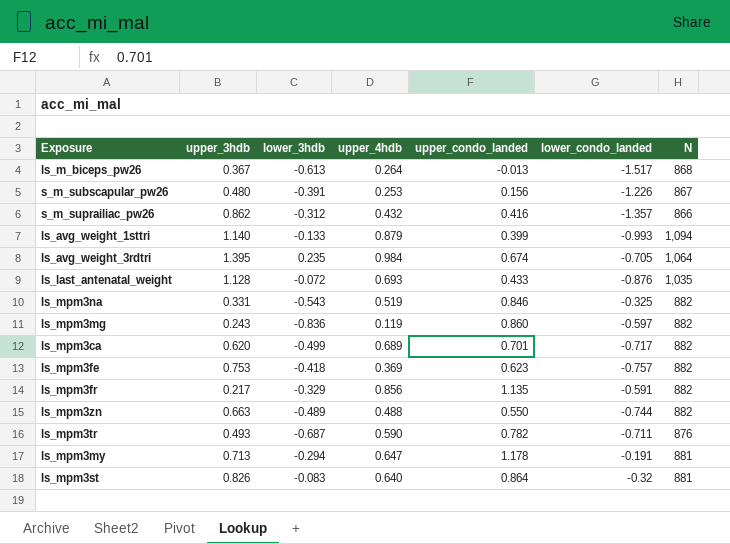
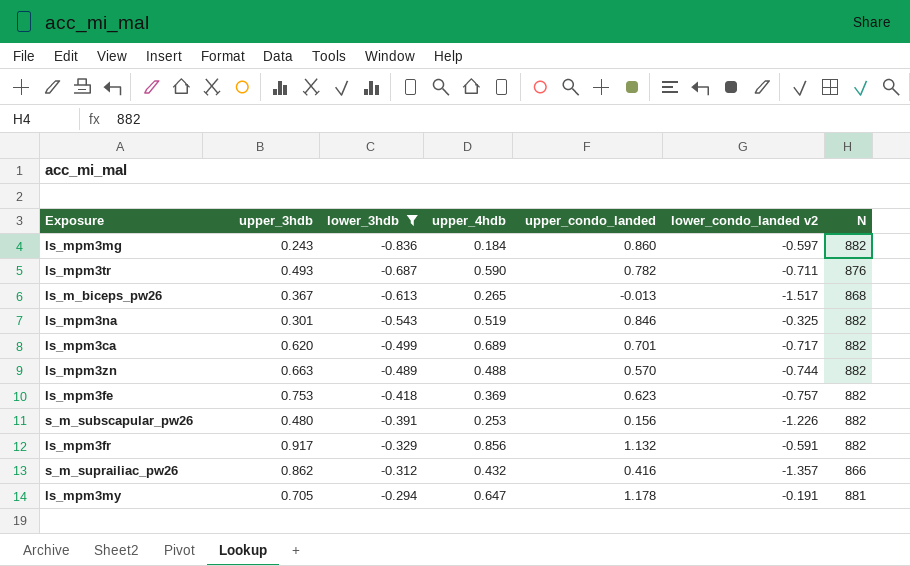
filter: none -> lower_3hdb <= -0.294
row order: none -> lower_3hdb ascending
column name: lower_condo_landed -> lower_condo_landed v2
ls_mpm3mg | upper_4hdb: 0.119 -> 0.184
ls_m_biceps_pw26 | upper_4hdb: 0.264 -> 0.265
ls_mpm3na | upper_3hdb: 0.331 -> 0.301
ls_mpm3zn | upper_condo_landed: 0.550 -> 0.570
s_m_subscapular_pw26 | N: 867 -> 882
ls_mpm3fr | upper_3hdb: 0.217 -> 0.917
ls_mpm3fr | upper_condo_landed: 1.135 -> 1.132
ls_mpm3my | upper_3hdb: 0.713 -> 0.705

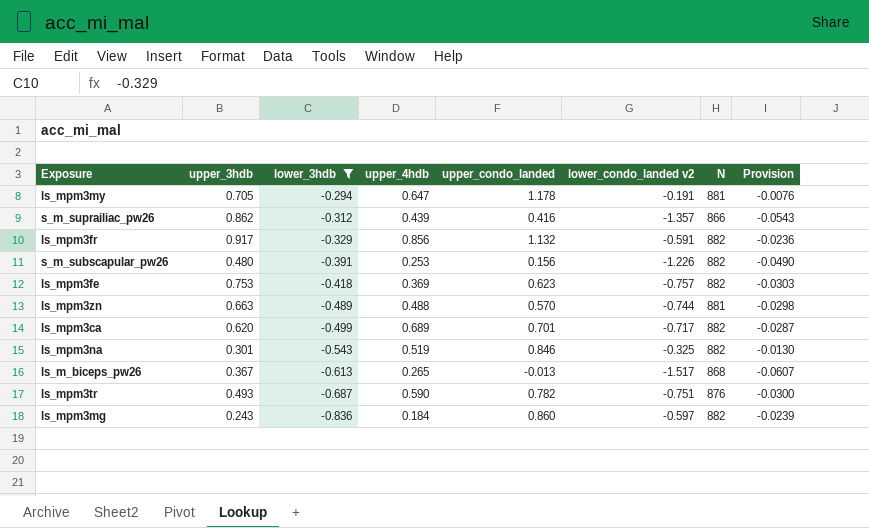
row order: lower_3hdb ascending -> lower_3hdb descending
column Provision | formula: none -> [lower_condo_landed v2] * 0.04
s_m_suprailiac_pw26 | upper_4hdb: 0.432 -> 0.439
ls_mpm3zn | N: 882 -> 881
ls_mpm3tr | lower_condo_landed v2: -0.711 -> -0.751

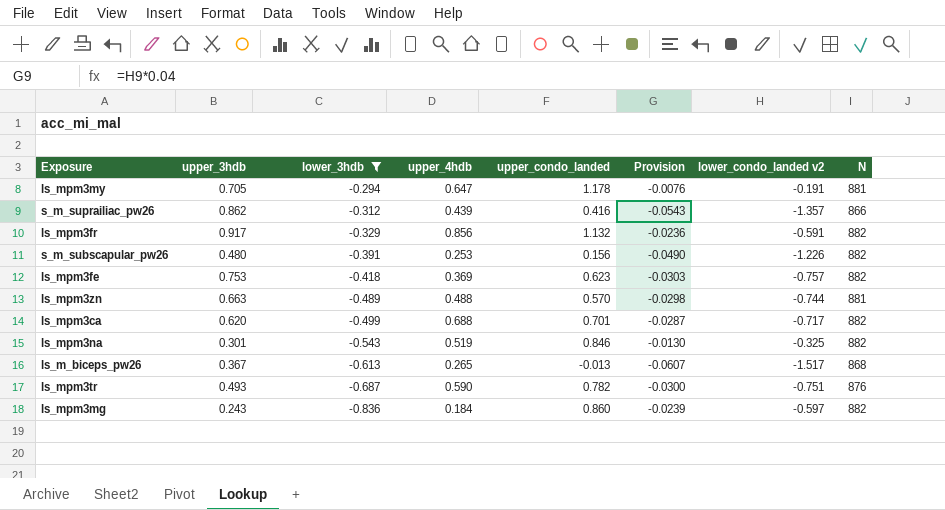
column Provision | position: 8 -> 6
ls_mpm3ca | upper_4hdb: 0.689 -> 0.688

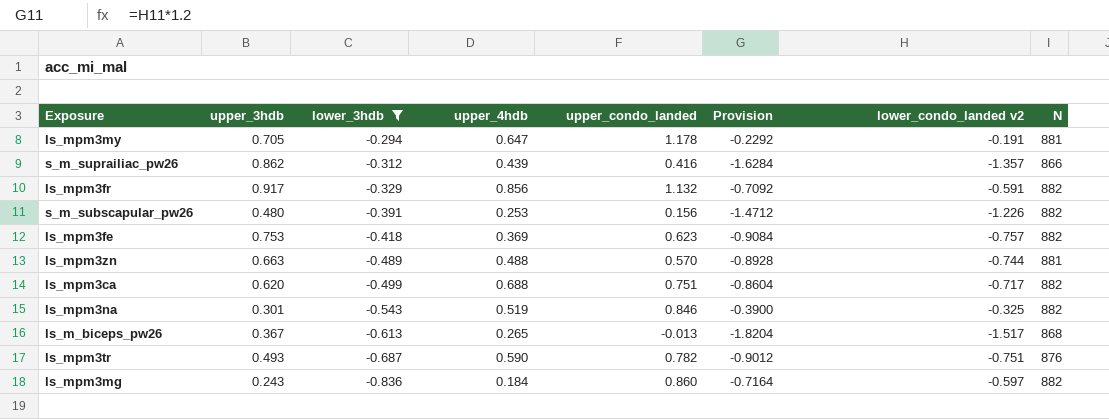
column Provision | formula: [lower_condo_landed v2] * 0.04 -> [lower_condo_landed v2] * 1.2
ls_mpm3ca | upper_condo_landed: 0.701 -> 0.751

